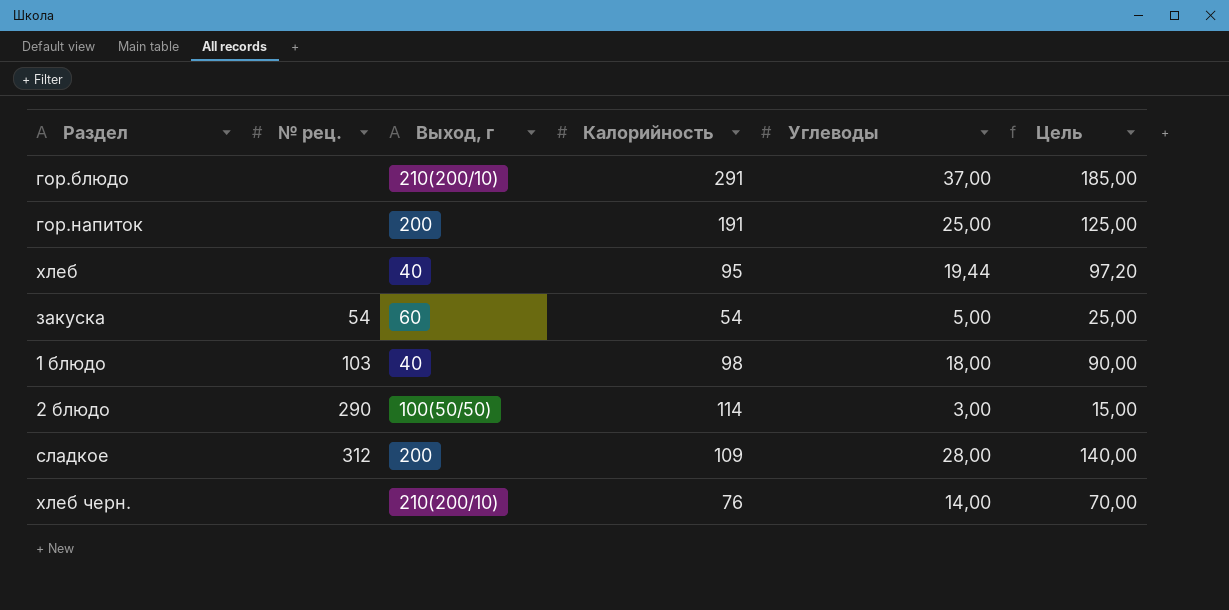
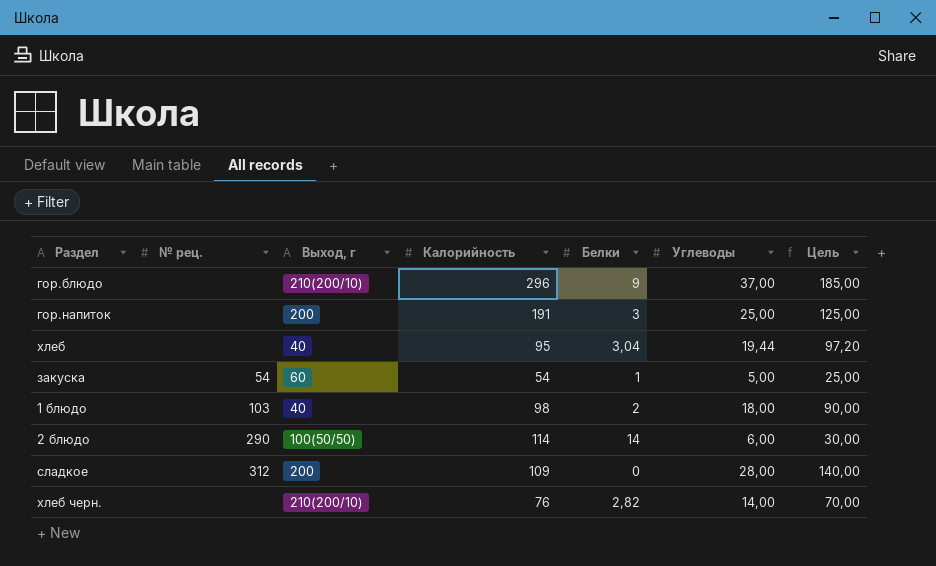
column Белки | position: none -> 5
гор.блюдо | Калорийность: 291 -> 296
2 блюдо | Углеводы: 3,00 -> 6,00
2 блюдо | Цель: 15,00 -> 30,00

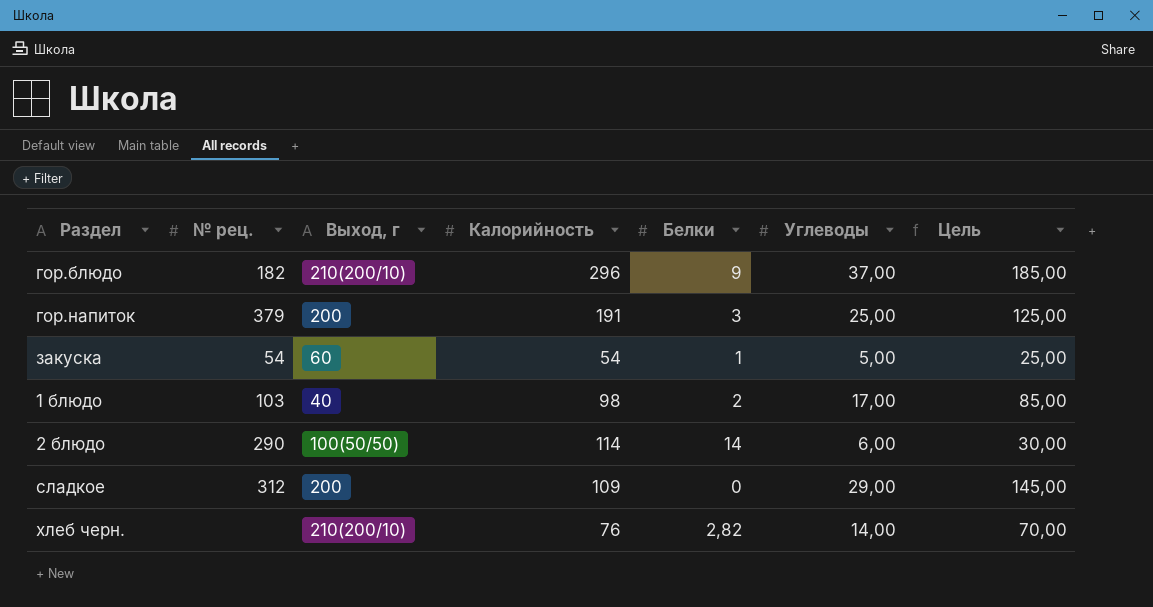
row хлеб: none | 40 | 95 | 3,04 | 19,44 | 97,20 -> none
гор.блюдо | № рец.: none -> 182
гор.напиток | № рец.: none -> 379
1 блюдо | Углеводы: 18,00 -> 17,00
1 блюдо | Цель: 90,00 -> 85,00
сладкое | Углеводы: 28,00 -> 29,00
сладкое | Цель: 140,00 -> 145,00

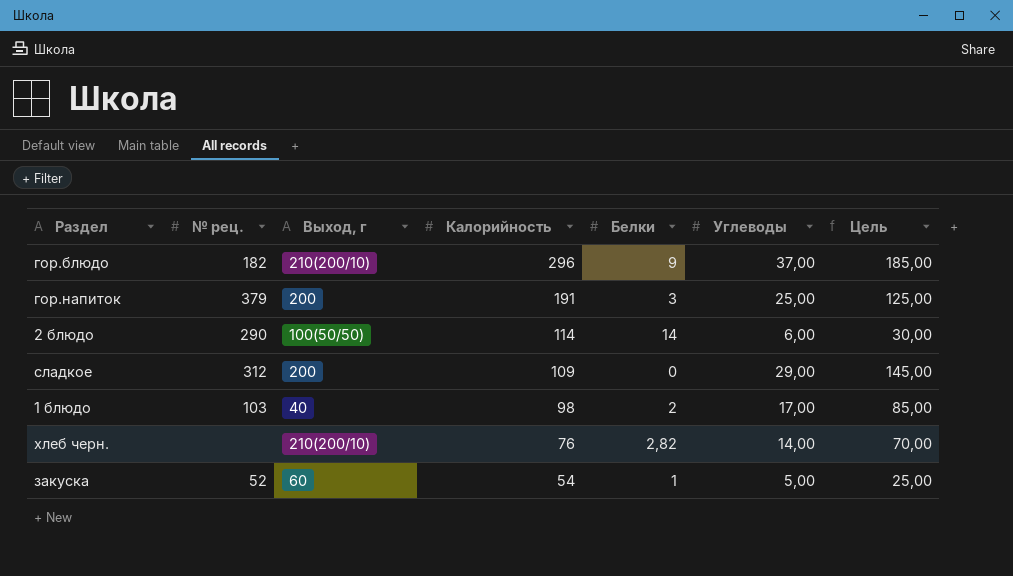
row order: none -> Калорийность descending
закуска | № рец.: 54 -> 52

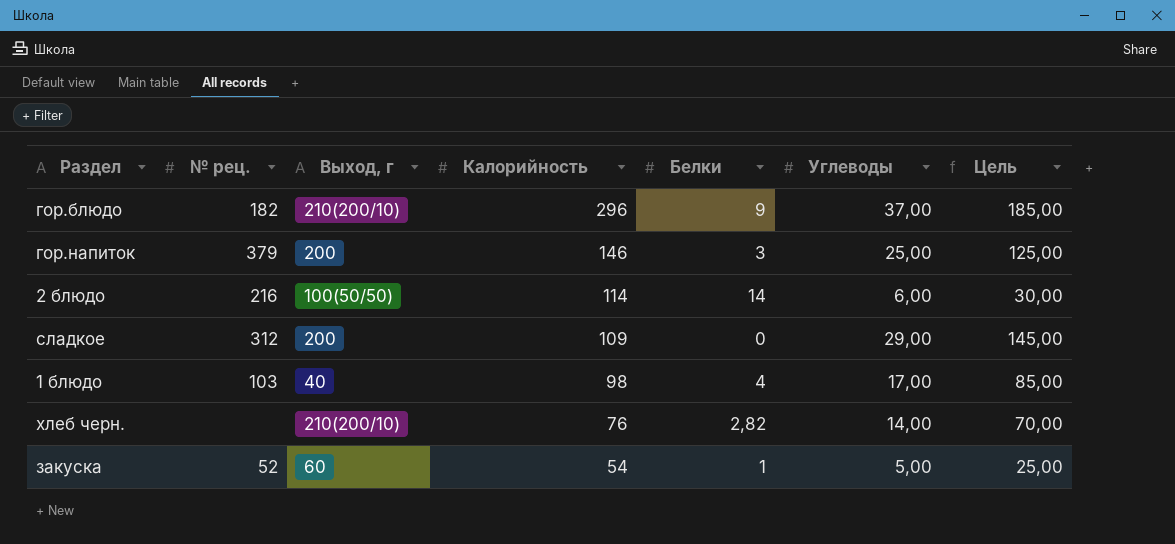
гор.напиток | Калорийность: 191 -> 146
2 блюдо | № рец.: 290 -> 216
1 блюдо | Белки: 2 -> 4

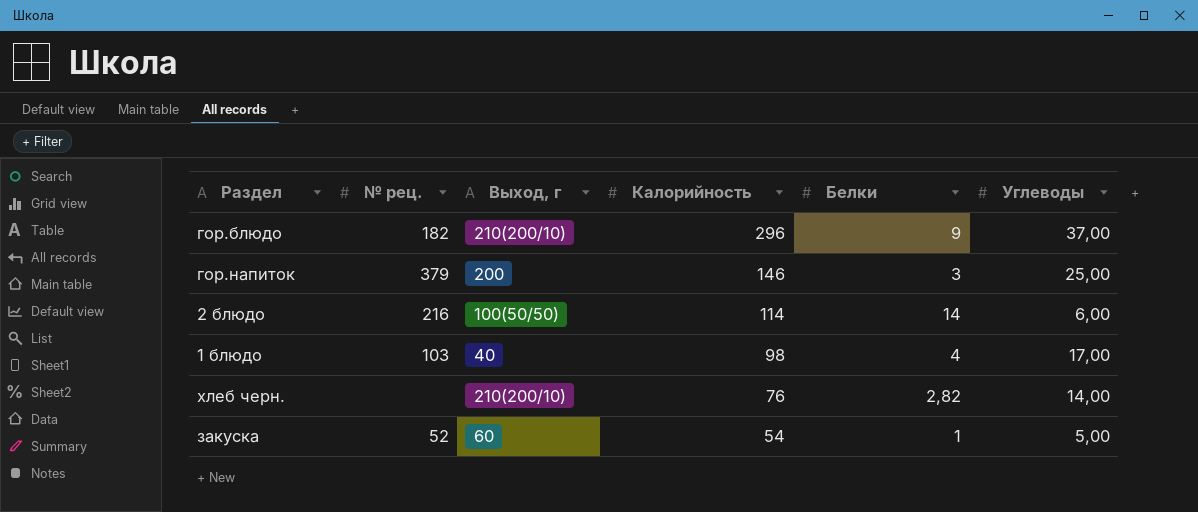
column Цель | formula: [Углеводы] * 5 -> none
row сладкое: 312 | 200 | 109 | 0 | 29,00 | 145,00 -> none

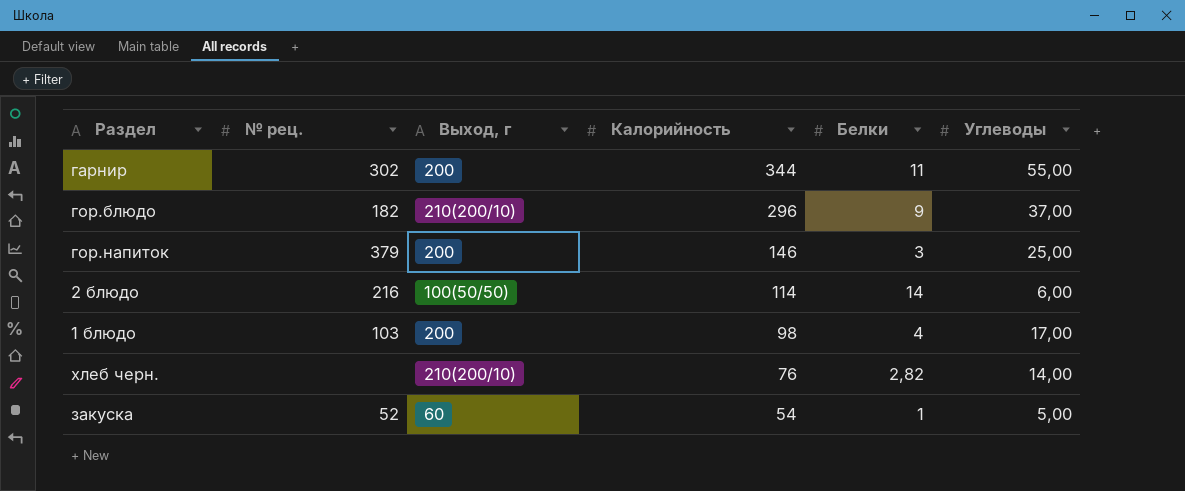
row гарнир: none -> 302 | 200 | 344 | 11 | 55,00
1 блюдо | Выход, г: 40 -> 200

